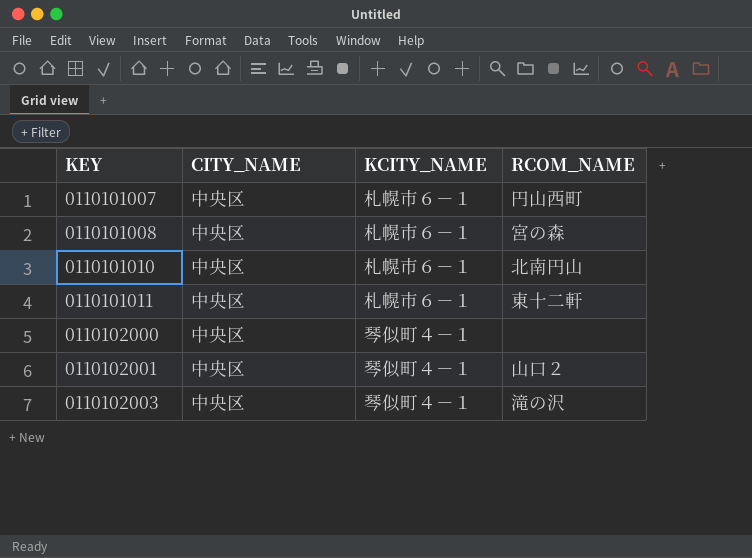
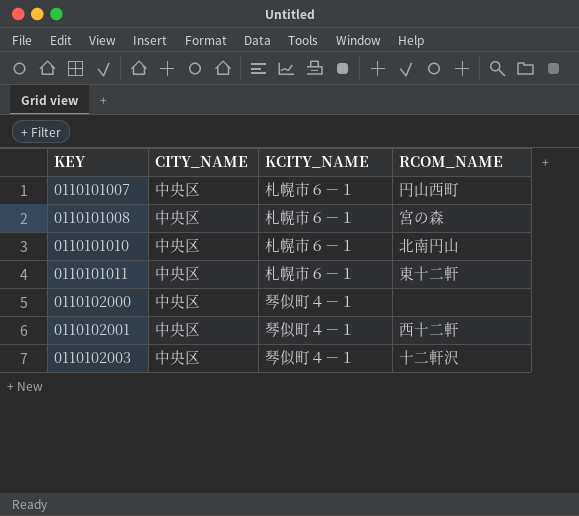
0110102001 | RCOM_NAME: 山口２ -> 西十二軒
0110102003 | RCOM_NAME: 滝の沢 -> 十二軒沢

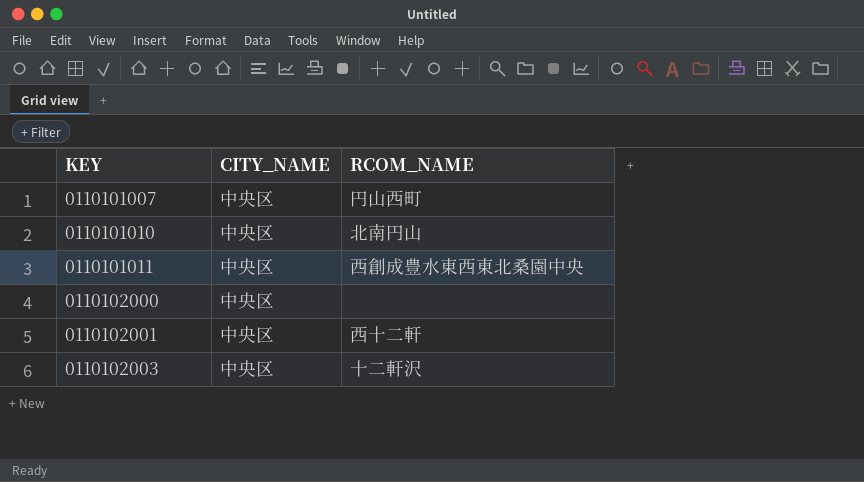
column KCITY_NAME | position: 3 -> none
row 0110101008: 中央区 | 札幌市６－１ | 宮の森 -> none
0110101011 | RCOM_NAME: 東十二軒 -> 西創成豊水東西東北桑園中央

